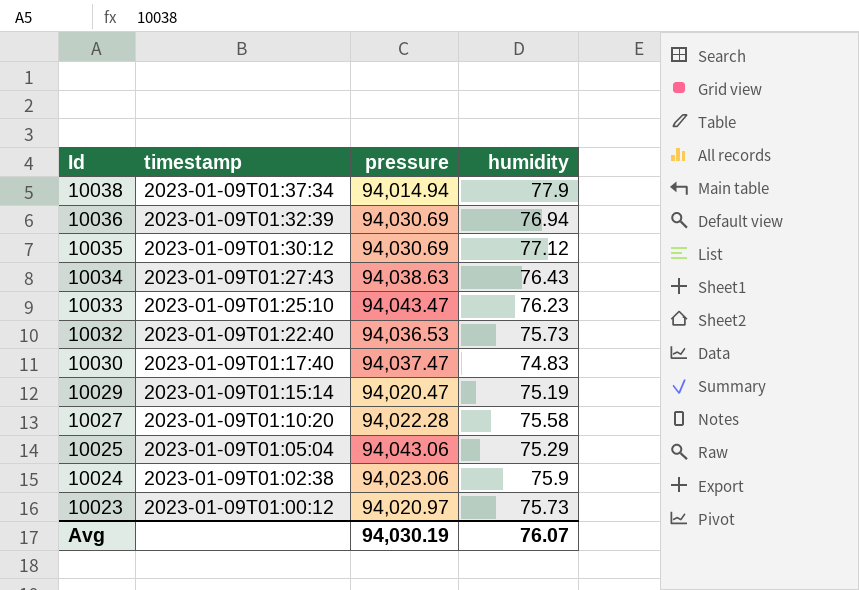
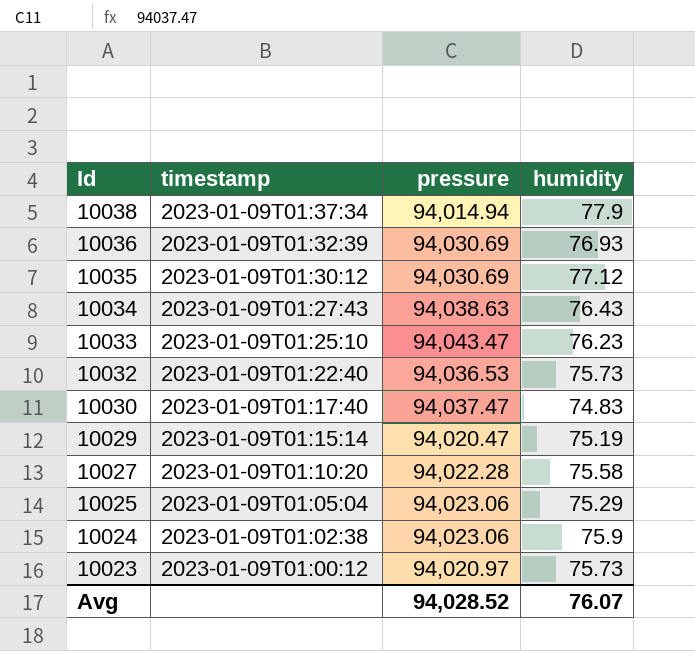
10036 | humidity: 76.94 -> 76.93
10025 | pressure: 94,043.06 -> 94,023.06
Avg | pressure: 94,030.19 -> 94,028.52

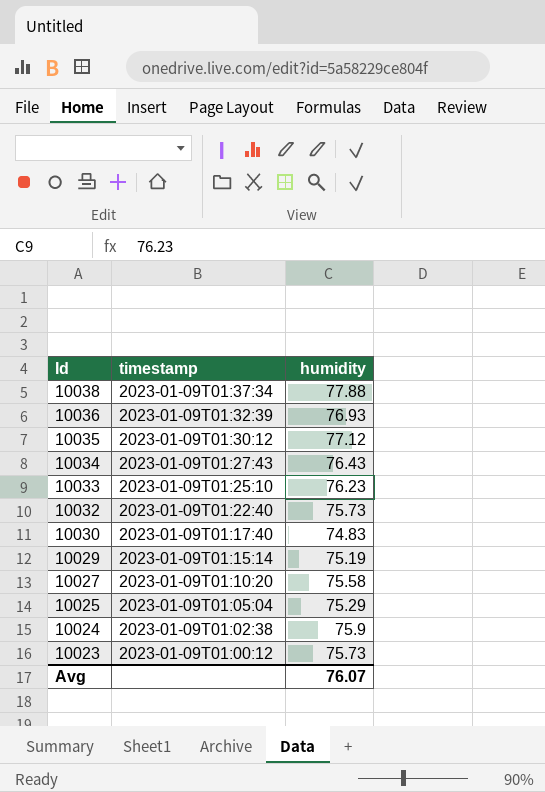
column pressure | position: 3 -> none
10038 | humidity: 77.9 -> 77.88

